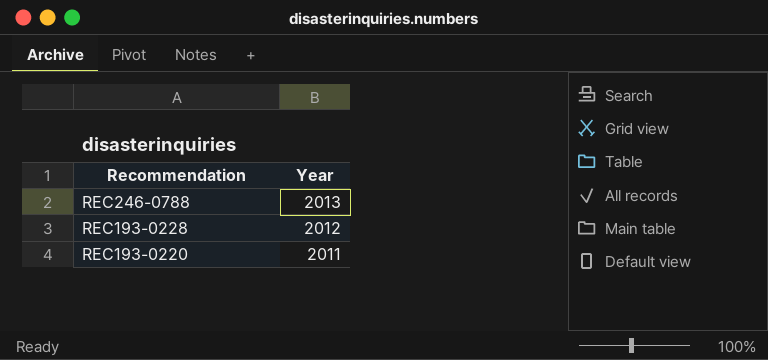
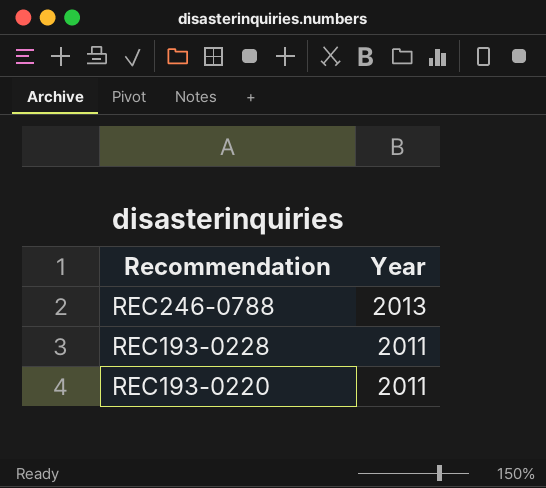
REC193-0228 | Year: 2012 -> 2011

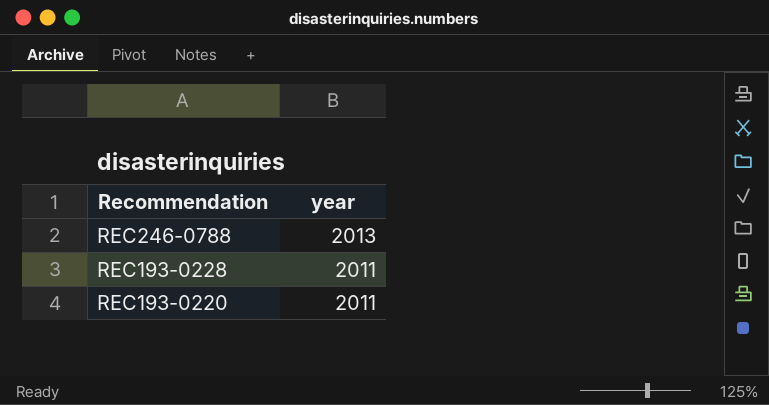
column name: Year -> year

